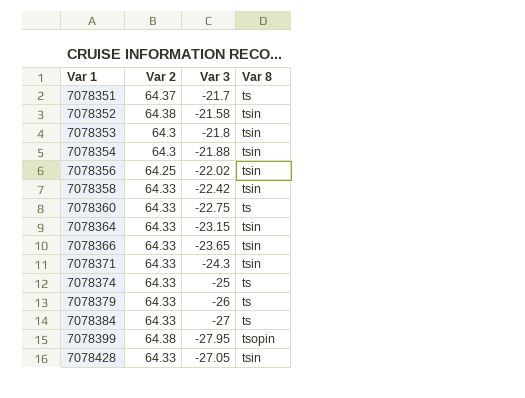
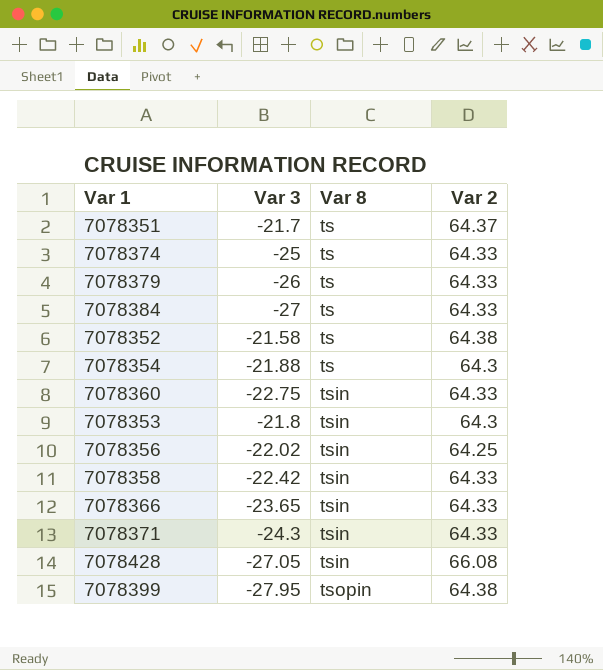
row order: Var 1 ascending -> Var 8 ascending
column Var 2 | position: 2 -> 4
row 7078364: 64.33 | -23.15 | tsin -> none
7078352 | Var 8: tsin -> ts
7078354 | Var 8: tsin -> ts
7078360 | Var 8: ts -> tsin
7078428 | Var 2: 64.33 -> 66.08

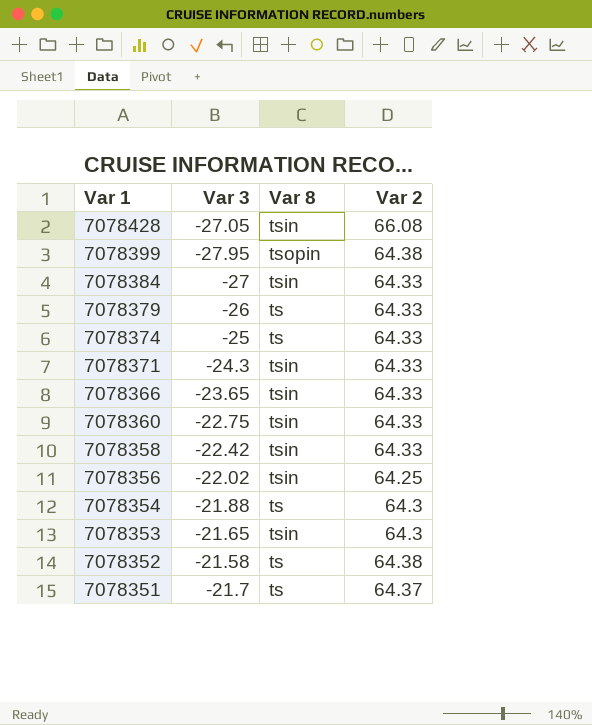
row order: Var 8 ascending -> Var 1 descending
7078384 | Var 8: ts -> tsin
7078353 | Var 3: -21.8 -> -21.65

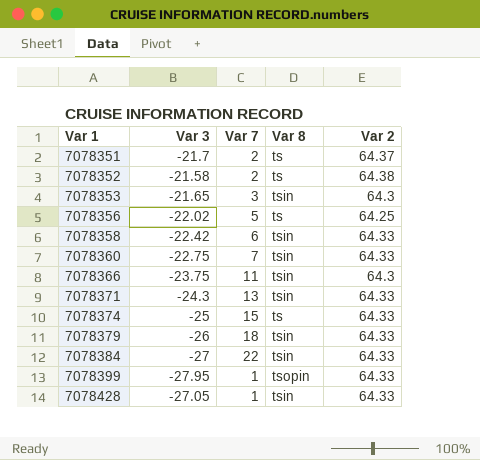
row order: Var 1 descending -> Var 1 ascending
column Var 7 | position: none -> 3
row 7078354: -21.88 | ts | 64.3 -> none
7078356 | Var 8: tsin -> ts
7078366 | Var 3: -23.65 -> -23.75
7078366 | Var 2: 64.33 -> 64.3
7078379 | Var 8: ts -> tsin
7078399 | Var 2: 64.38 -> 64.33
7078428 | Var 2: 66.08 -> 64.33

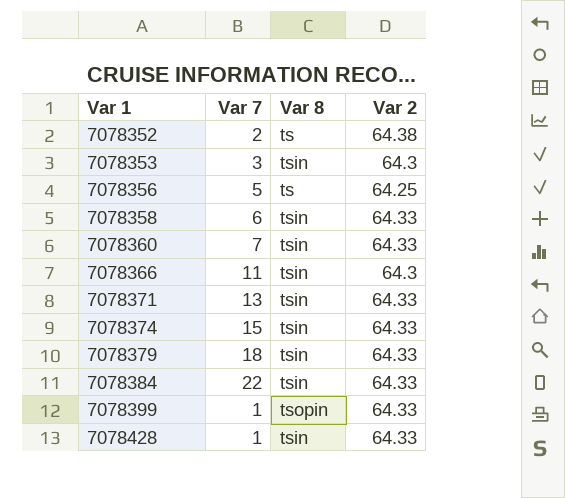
column Var 3 | position: 2 -> none
row 7078351: -21.7 | 2 | ts | 64.37 -> none
7078374 | Var 8: ts -> tsin

